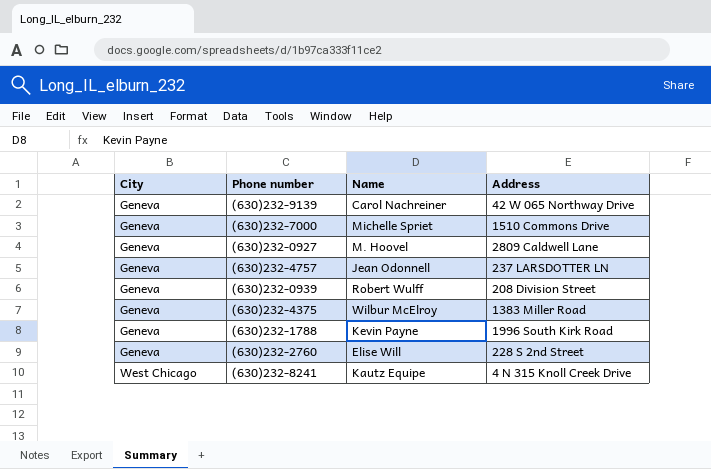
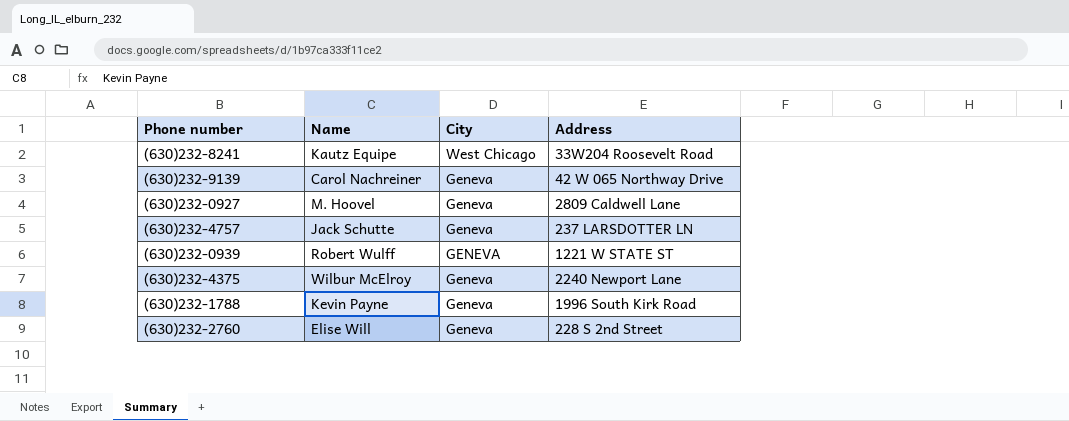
row order: City ascending -> City descending
column City | position: 1 -> 3
row (630)232-7000: Geneva | Michelle Spriet | 1510 Commons Drive -> none
(630)232-8241 | Address: 4 N 315 Knoll Creek Drive -> 33W204 Roosevelt Road
(630)232-4757 | Name: Jean Odonnell -> Jack Schutte
(630)232-0939 | City: Geneva -> GENEVA
(630)232-0939 | Address: 208 Division Street -> 1221 W STATE ST
(630)232-4375 | Address: 1383 Miller Road -> 2240 Newport Lane

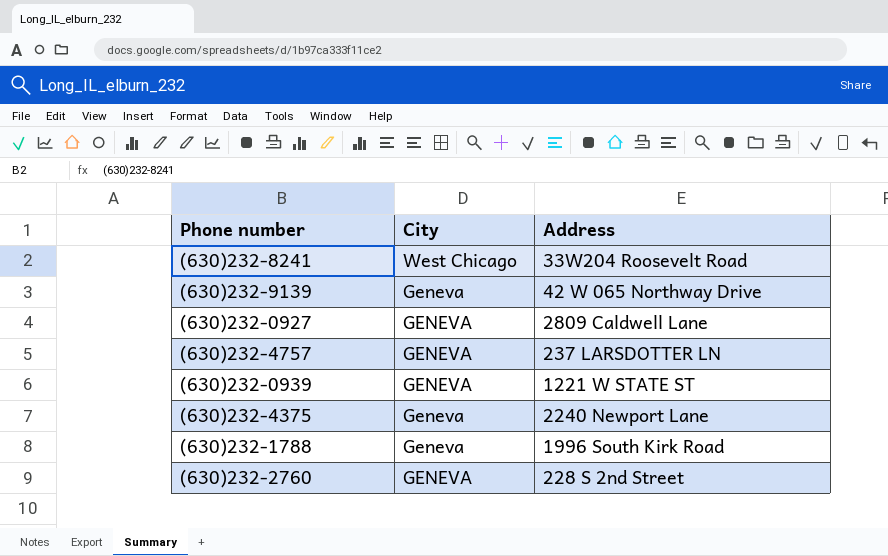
column Name | position: 2 -> none
(630)232-0927 | City: Geneva -> GENEVA
(630)232-4757 | City: Geneva -> GENEVA
(630)232-2760 | City: Geneva -> GENEVA

